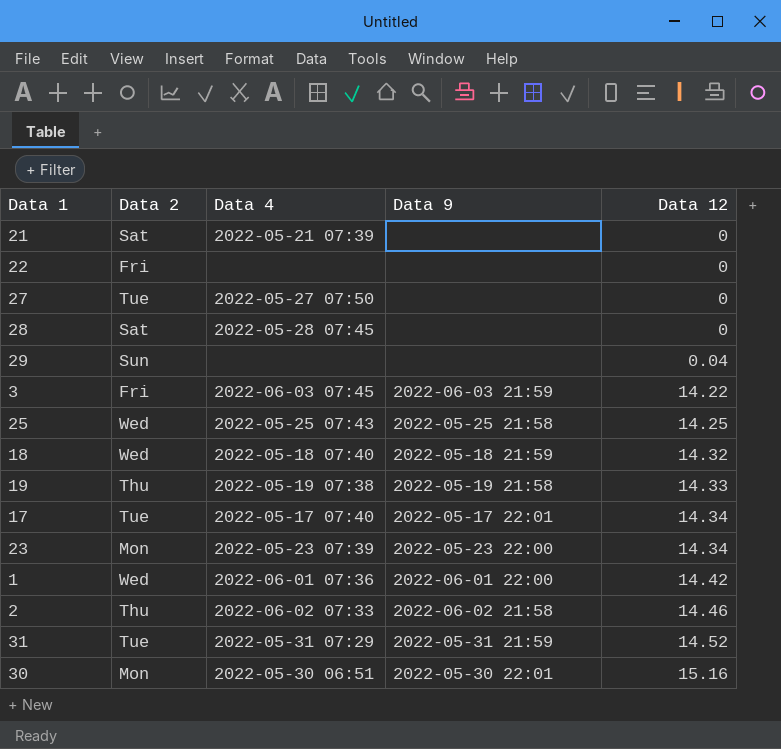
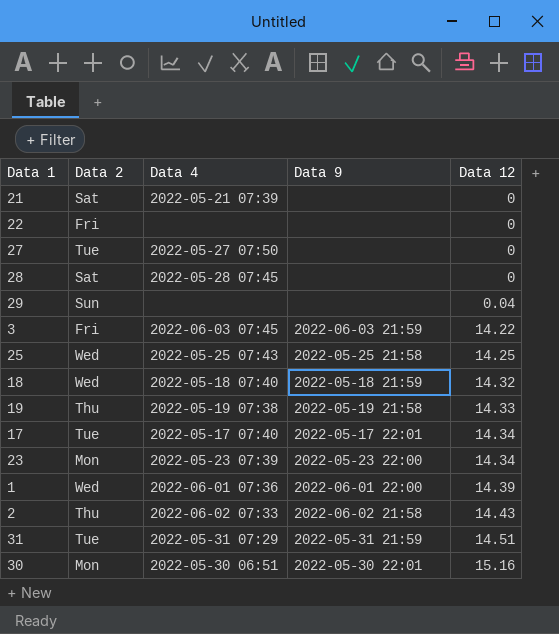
1 | Data 12: 14.42 -> 14.39
2 | Data 12: 14.46 -> 14.43
31 | Data 12: 14.52 -> 14.51

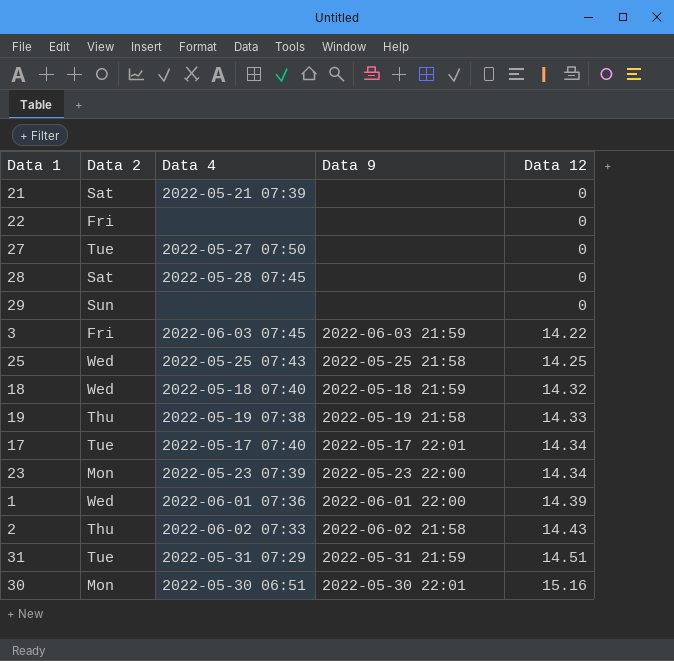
29 | Data 12: 0.04 -> 0

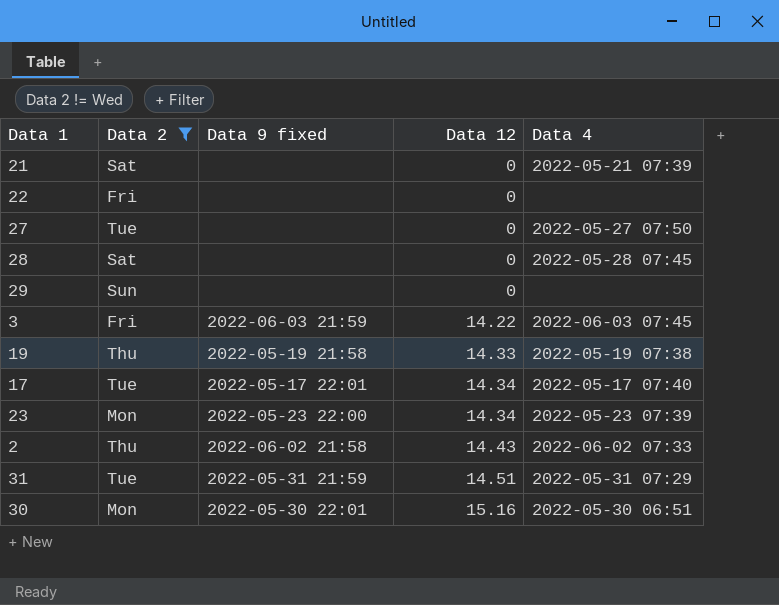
filter: none -> Data 2 != Wed
column name: Data 9 -> Data 9 fixed
column Data 4 | position: 3 -> 5

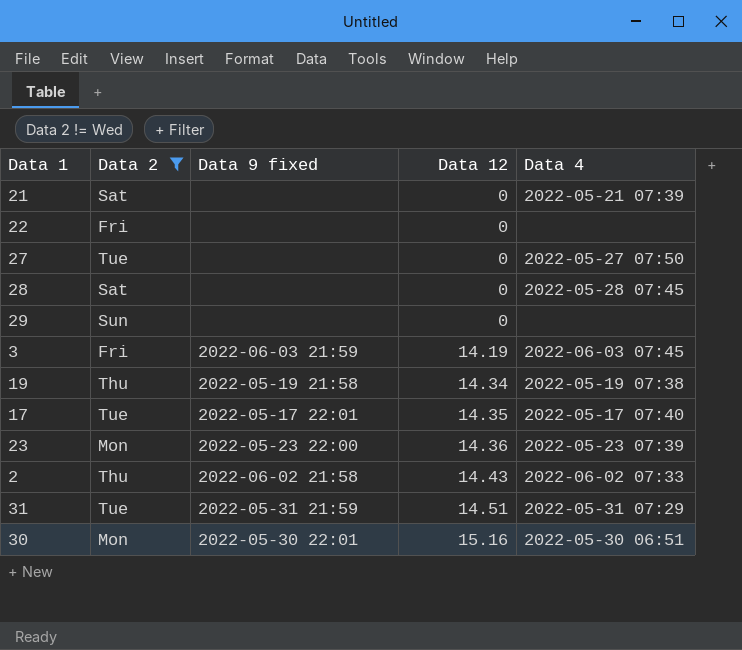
3 | Data 12: 14.22 -> 14.19
19 | Data 12: 14.33 -> 14.34
17 | Data 12: 14.34 -> 14.35
23 | Data 12: 14.34 -> 14.36

